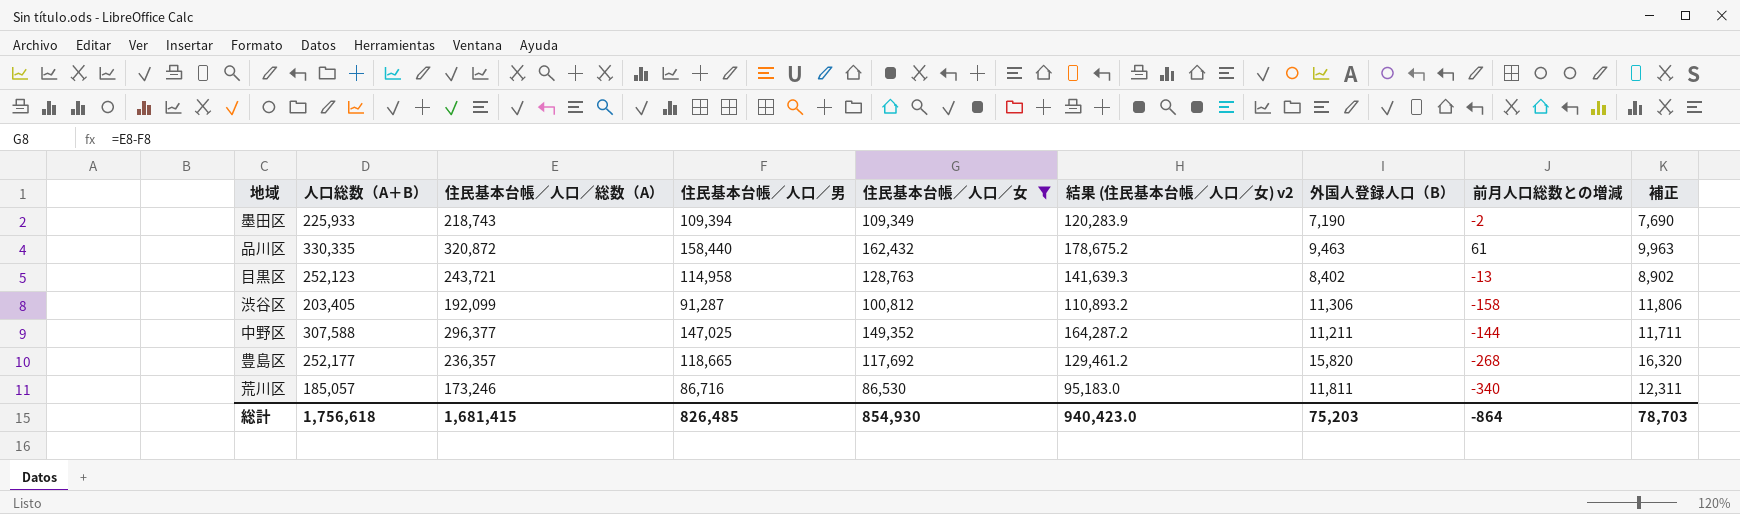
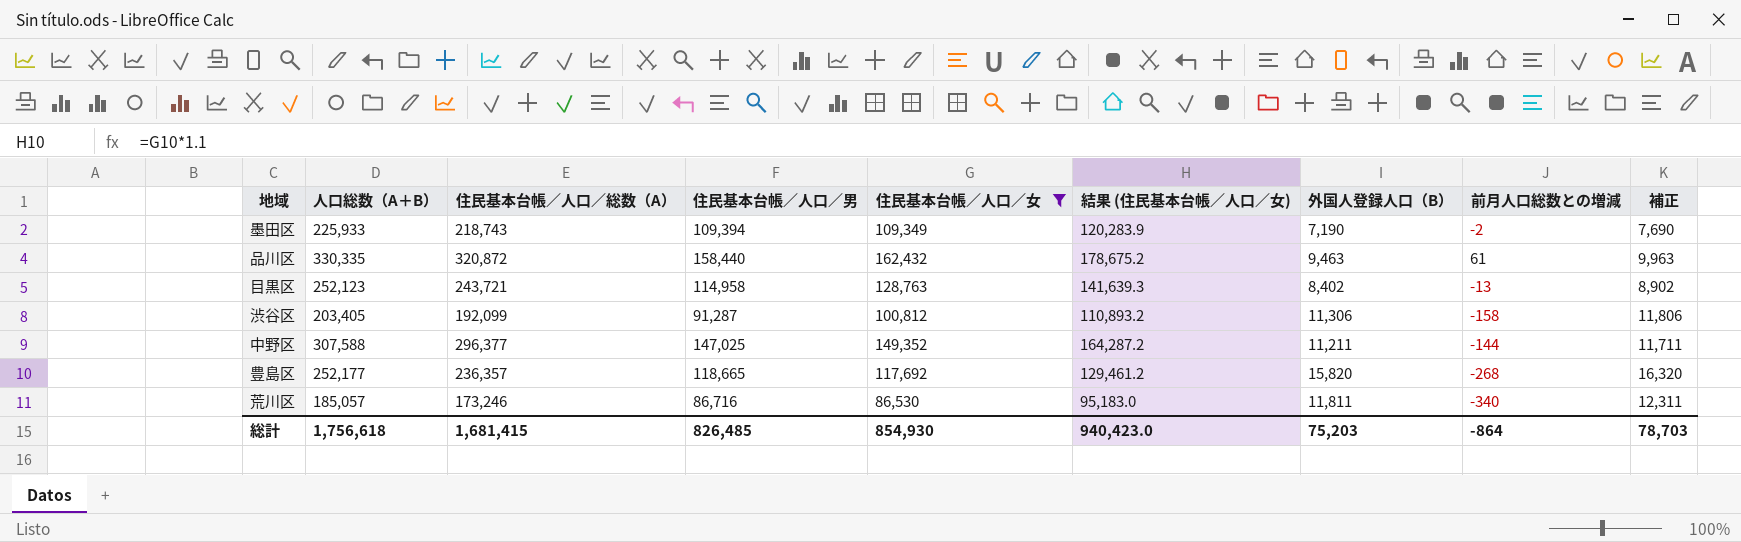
column name: 結果 (住民基本台帳／人口／女) v2 -> 結果 (住民基本台帳／人口／女)

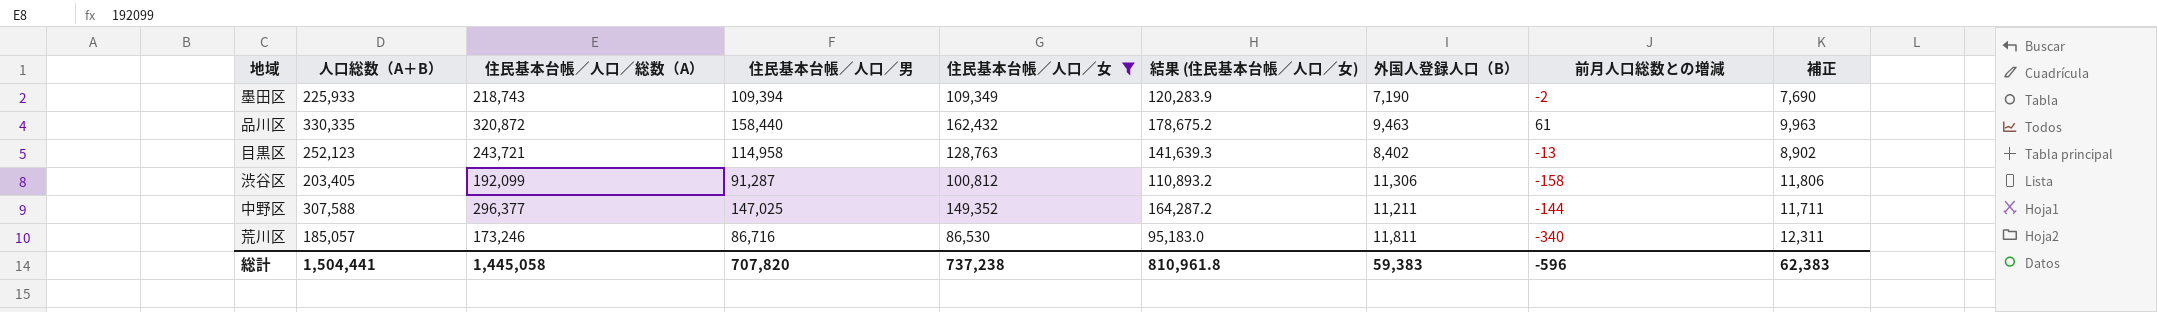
row 豊島区: 252,177 | 236,357 | 118,665 | 117,692 | 129,461.2 | 15,820 | -268 | 16,320 -> none
総計 | 人口総数（A＋B）: 1,756,618 -> 1,504,441
総計 | 住民基本台帳／人口／総数（A）: 1,681,415 -> 1,445,058
総計 | 住民基本台帳／人口／男: 826,485 -> 707,820
総計 | 住民基本台帳／人口／女: 854,930 -> 737,238
総計 | 結果 (住民基本台帳／人口／女): 940,423.0 -> 810,961.8
総計 | 外国人登録人口（B）: 75,203 -> 59,383
総計 | 前月人口総数との増減: -864 -> -596
総計 | 補正: 78,703 -> 62,383

